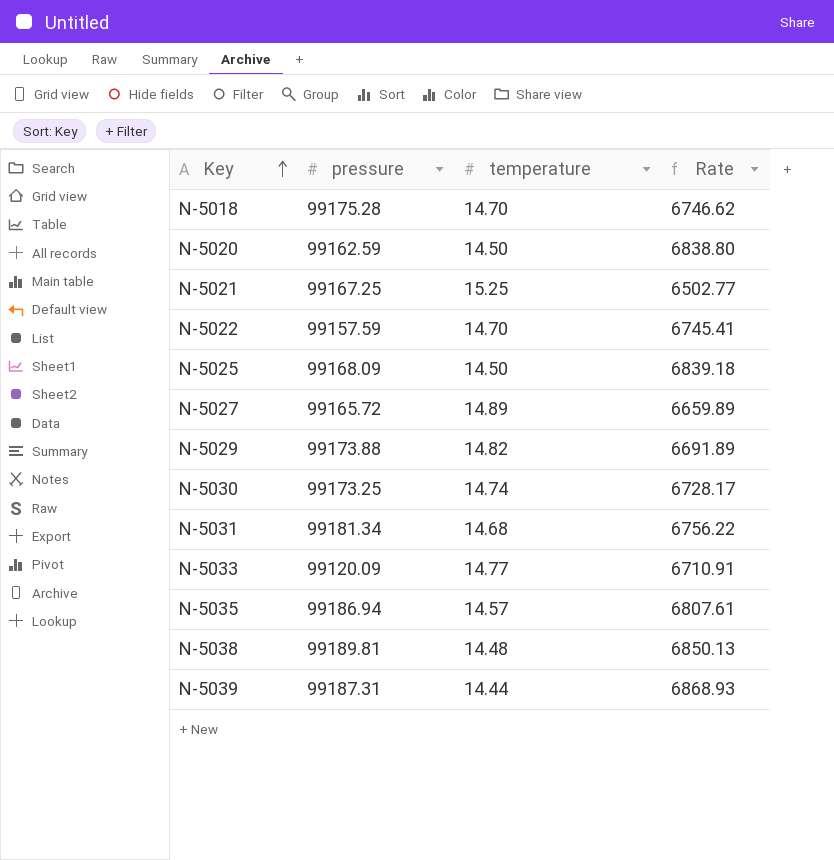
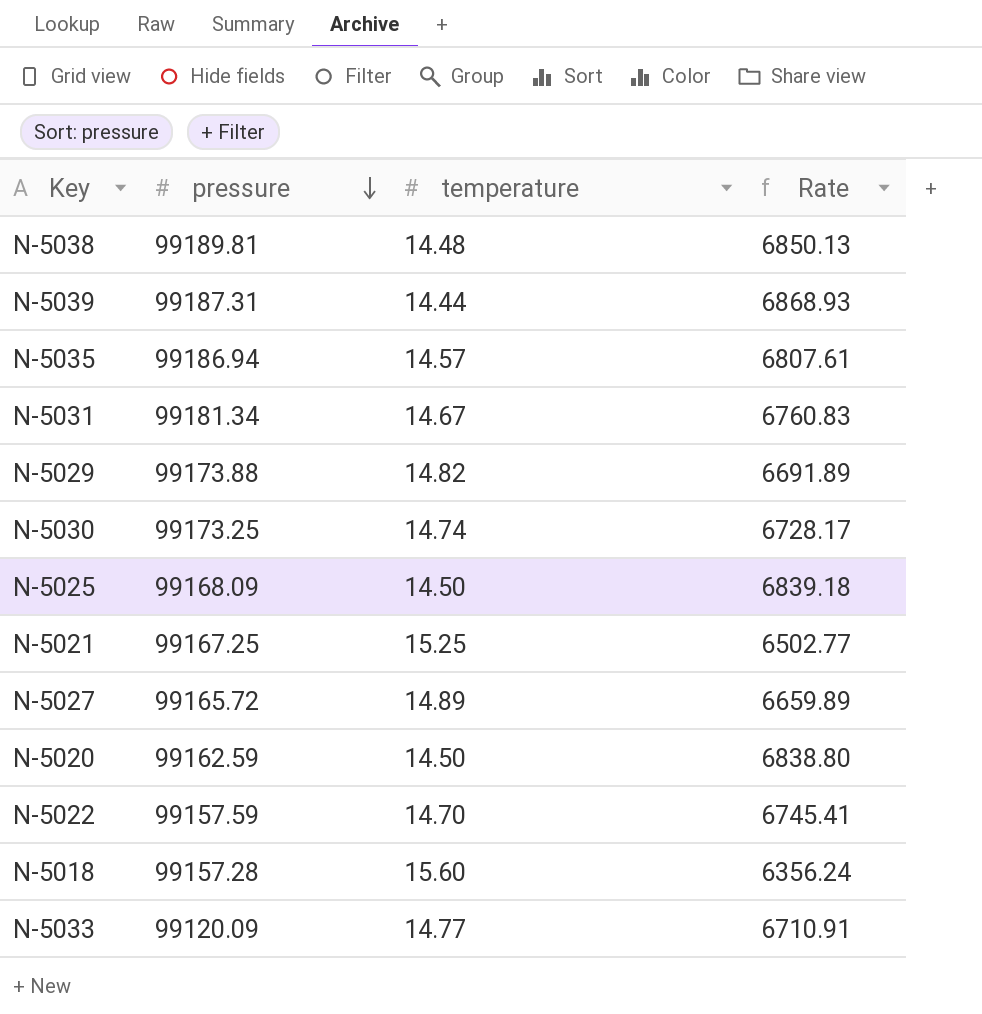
row order: Key ascending -> pressure descending
N-5031 | temperature: 14.68 -> 14.67
N-5031 | Rate: 6756.22 -> 6760.83
N-5018 | pressure: 99175.28 -> 99157.28
N-5018 | temperature: 14.70 -> 15.60
N-5018 | Rate: 6746.62 -> 6356.24

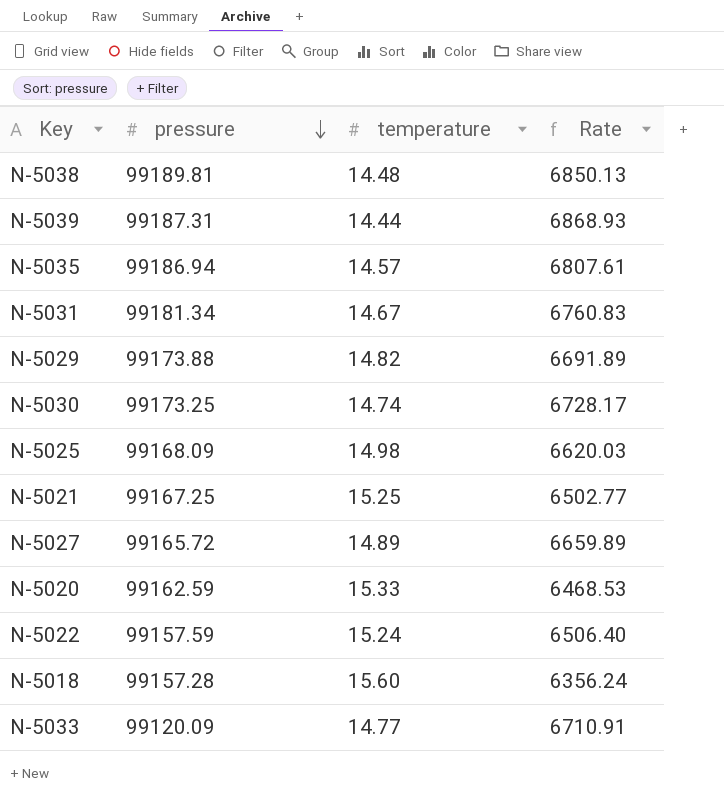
N-5025 | temperature: 14.50 -> 14.98
N-5025 | Rate: 6839.18 -> 6620.03
N-5020 | temperature: 14.50 -> 15.33
N-5020 | Rate: 6838.80 -> 6468.53
N-5022 | temperature: 14.70 -> 15.24
N-5022 | Rate: 6745.41 -> 6506.40

